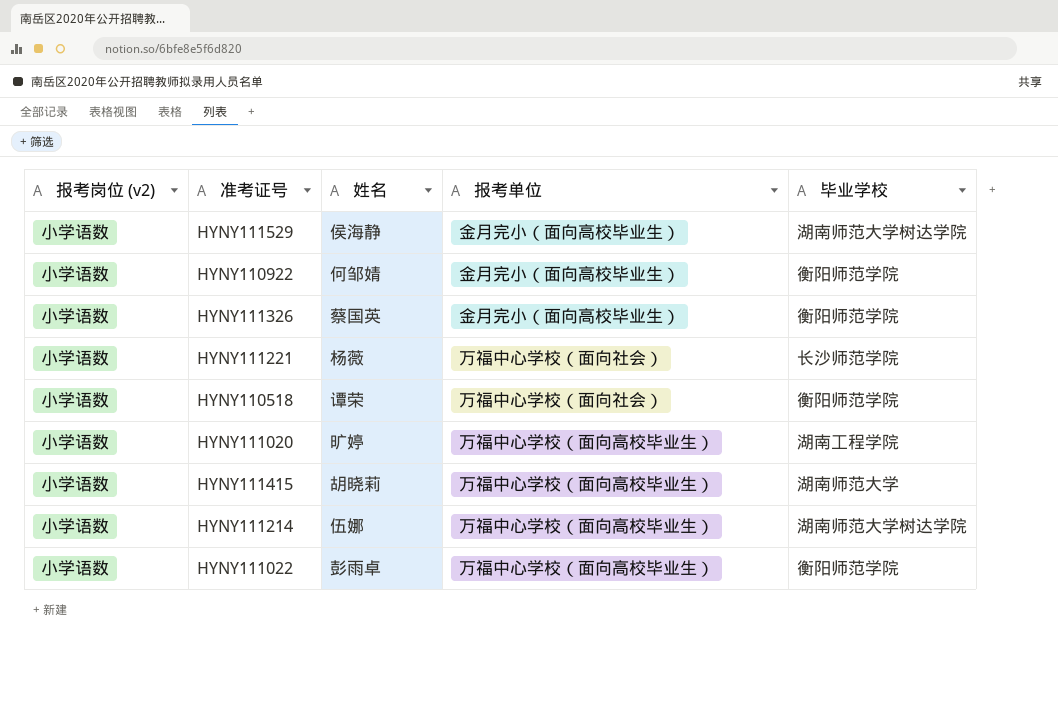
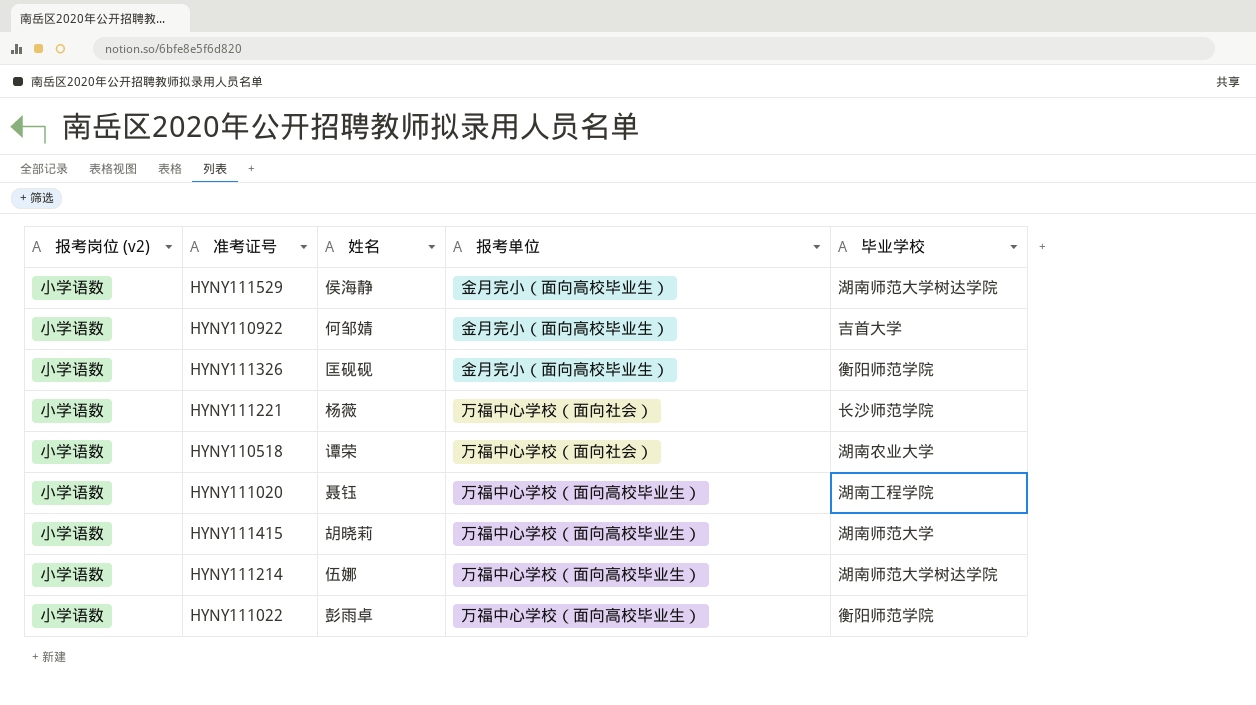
HYNY110922 | 毕业学校: 衡阳师范学院 -> 吉首大学
HYNY111326 | 姓名: 蔡国英 -> 匡砚砚
HYNY110518 | 毕业学校: 衡阳师范学院 -> 湖南农业大学
HYNY111020 | 姓名: 旷婷 -> 聂钰

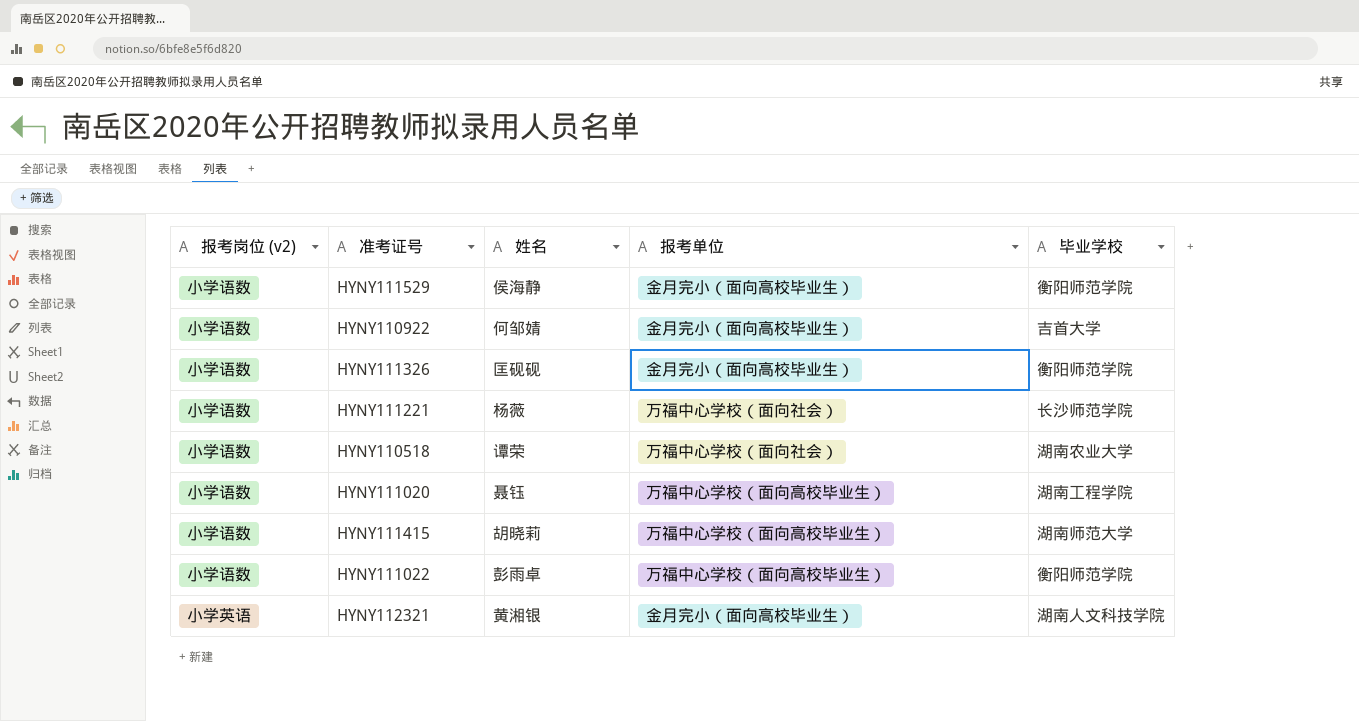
row HYNY111214: 小学语数 | 伍娜 | 万福中心学校（面向高校毕业生） | 湖南师范大学树达学院 -> none
HYNY111529 | 毕业学校: 湖南师范大学树达学院 -> 衡阳师范学院
row HYNY112321: none -> 小学英语 | 黄湘银 | 金月完小（面向高校毕业生） | 湖南人文科技学院

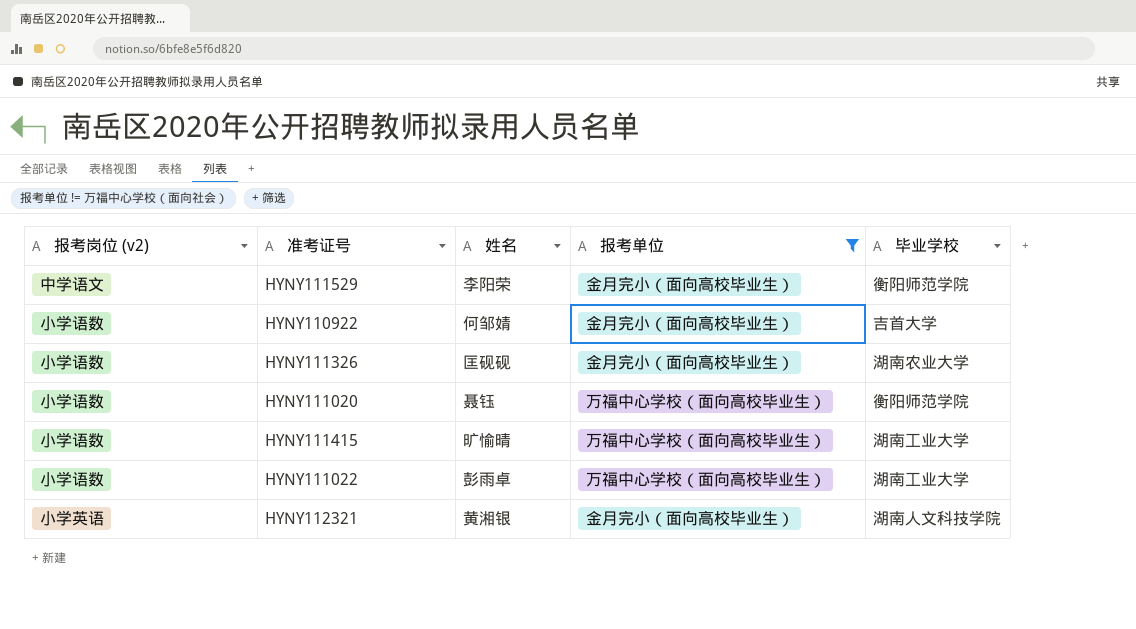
filter: none -> 报考单位 != 万福中心学校（面向社会）
HYNY111529 | 报考岗位 (v2): 小学语数 -> 中学语文
HYNY111529 | 姓名: 侯海静 -> 李阳荣
HYNY111326 | 毕业学校: 衡阳师范学院 -> 湖南农业大学
HYNY111020 | 毕业学校: 湖南工程学院 -> 衡阳师范学院
HYNY111415 | 姓名: 胡晓莉 -> 旷愉晴
HYNY111415 | 毕业学校: 湖南师范大学 -> 湖南工业大学
HYNY111022 | 毕业学校: 衡阳师范学院 -> 湖南工业大学

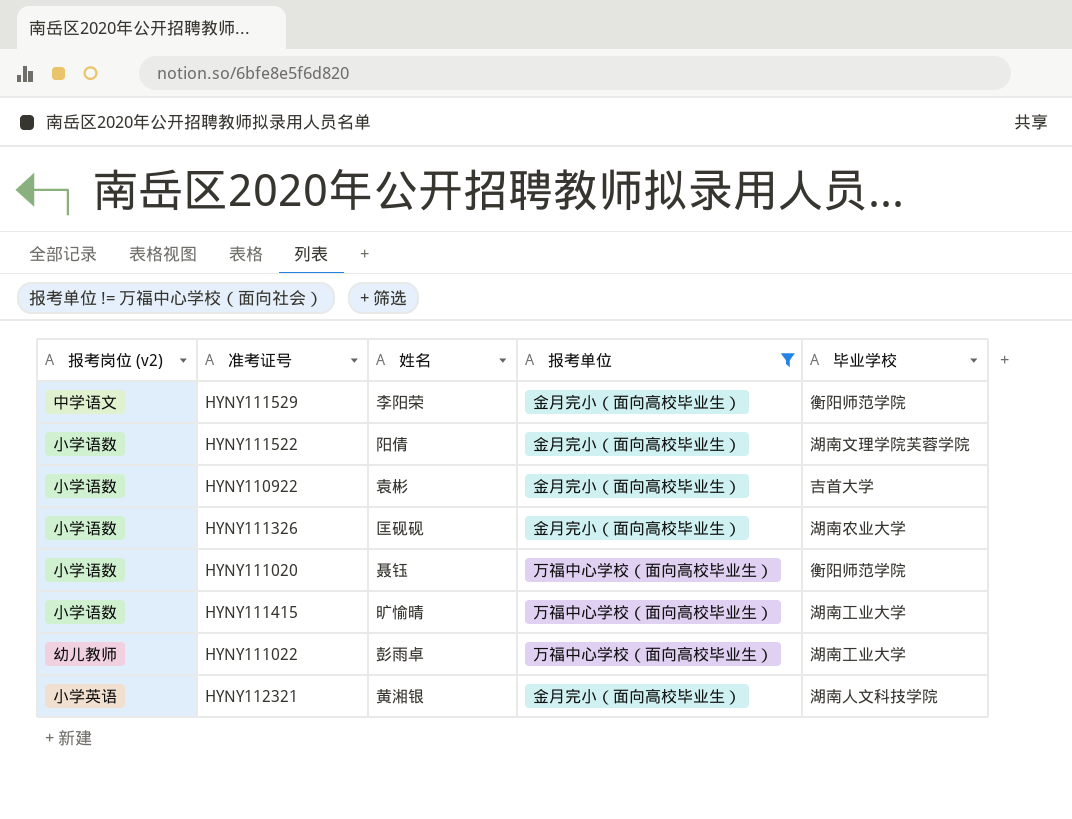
row HYNY111522: none -> 小学语数 | 阳倩 | 金月完小（面向高校毕业生） | 湖南文理学院芙蓉学院
HYNY110922 | 姓名: 何邹婧 -> 袁彬
HYNY111022 | 报考岗位 (v2): 小学语数 -> 幼儿教师

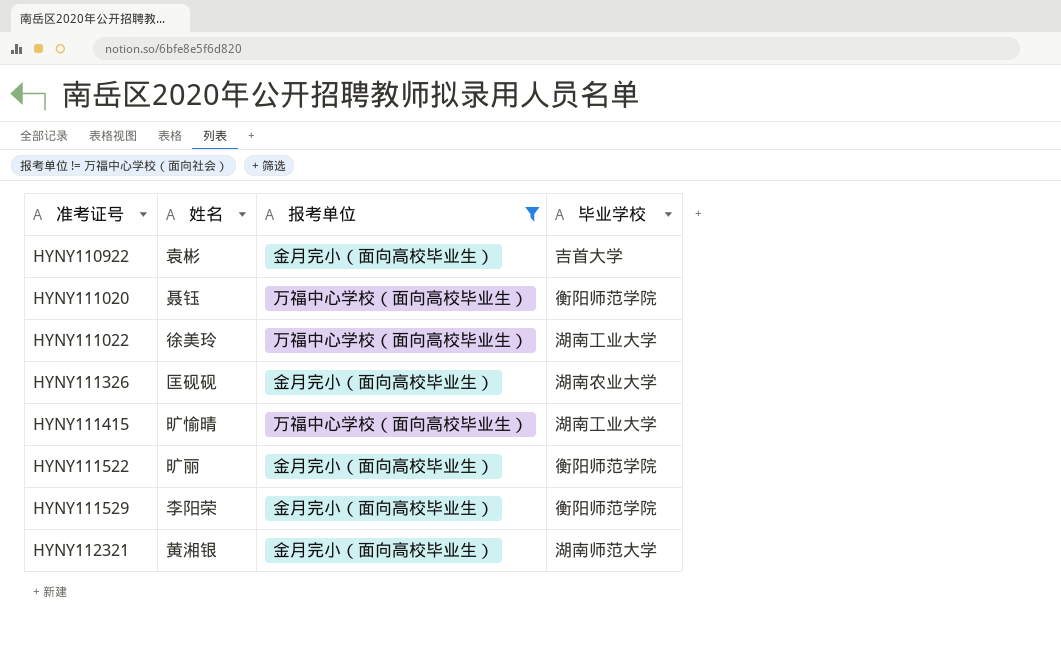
row order: none -> 准考证号 ascending
column 报考岗位 (v2) | position: 1 -> none
HYNY111022 | 姓名: 彭雨卓 -> 徐美玲
HYNY111522 | 姓名: 阳倩 -> 旷丽
HYNY111522 | 毕业学校: 湖南文理学院芙蓉学院 -> 衡阳师范学院
HYNY112321 | 毕业学校: 湖南人文科技学院 -> 湖南师范大学

